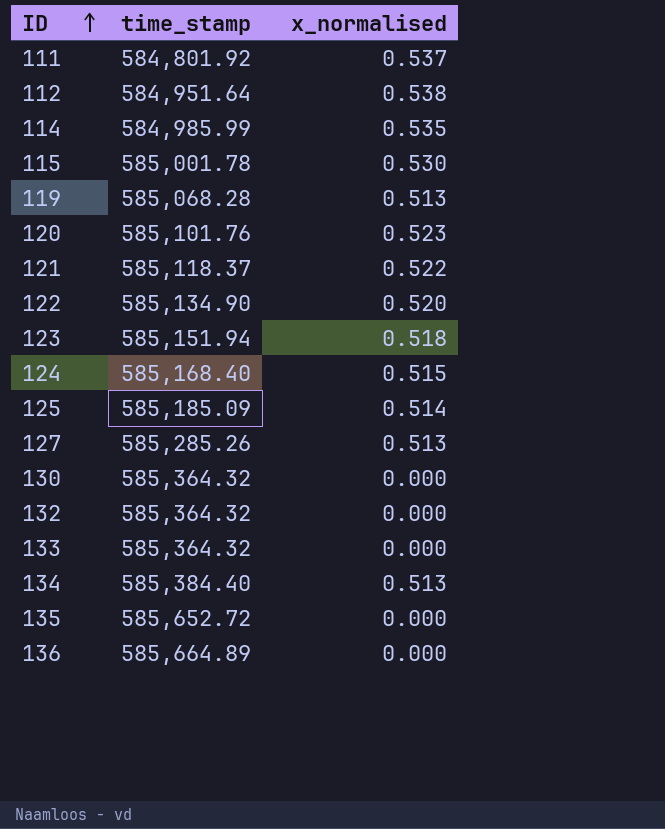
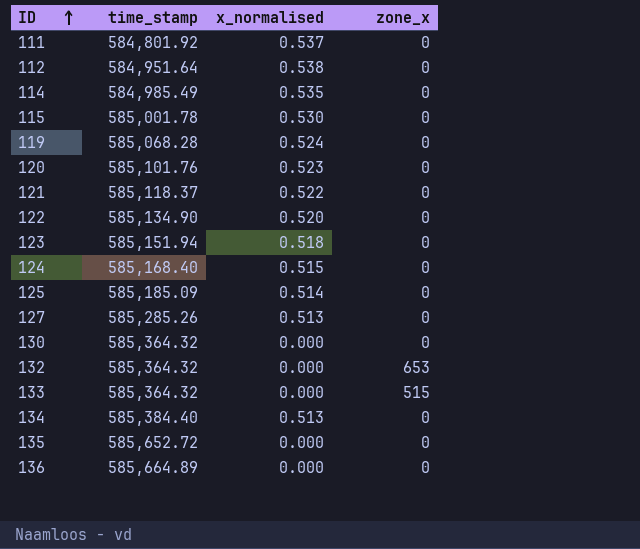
column zone_x | position: none -> 4
114 | time_stamp: 584,985.99 -> 584,985.49
119 | x_normalised: 0.513 -> 0.524

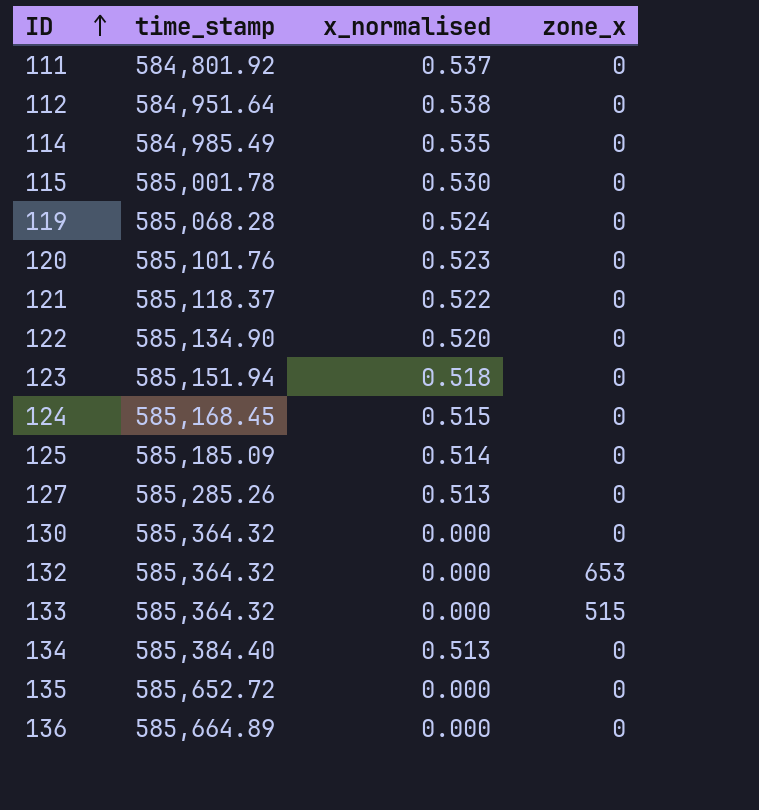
124 | time_stamp: 585,168.40 -> 585,168.45

